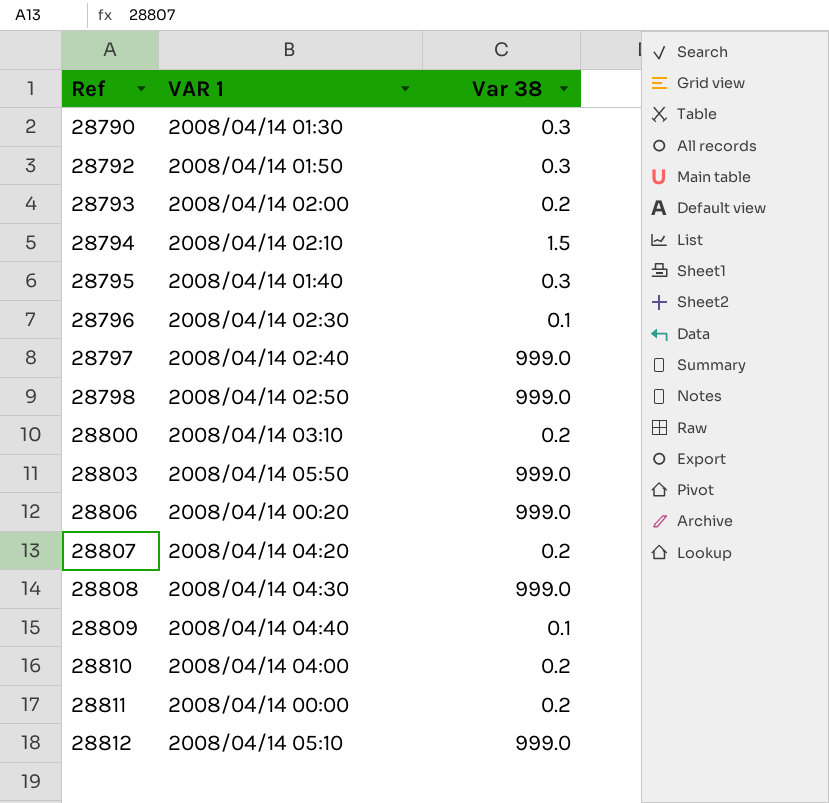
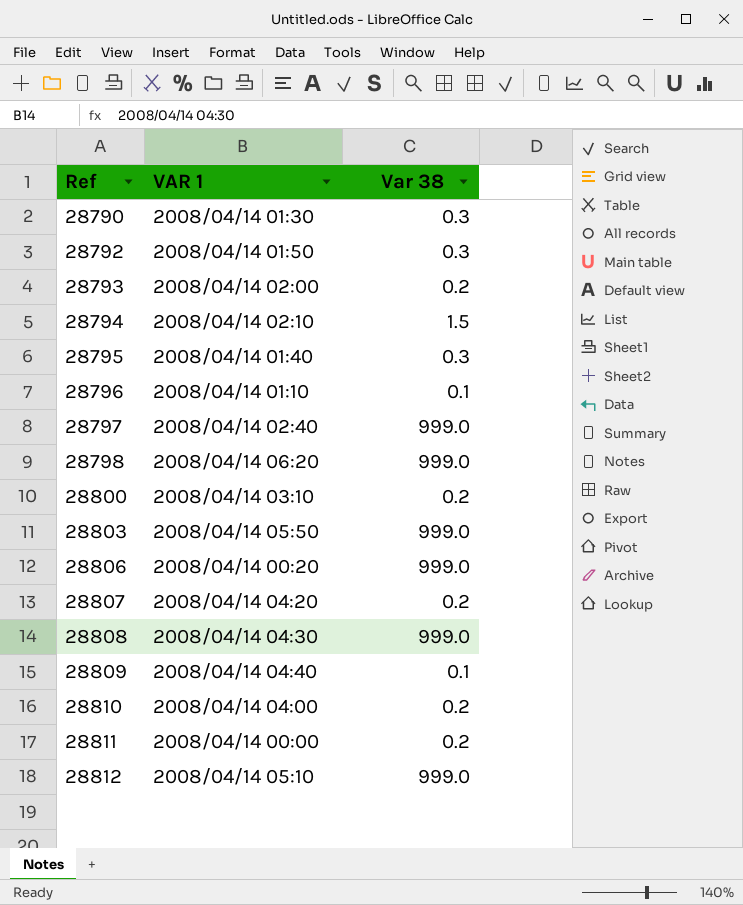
28796 | VAR 1: 2008/04/14 02:30 -> 2008/04/14 01:10
28798 | VAR 1: 2008/04/14 02:50 -> 2008/04/14 06:20

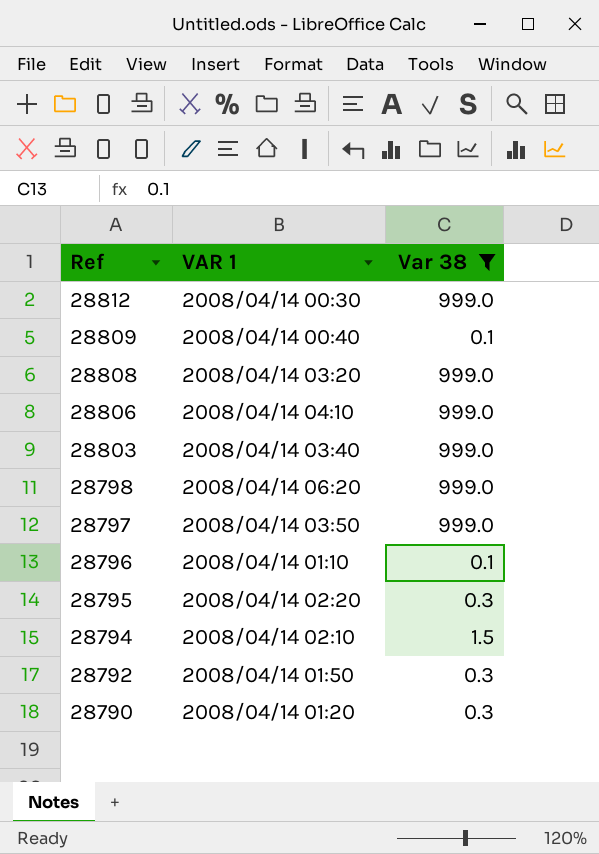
filter: none -> Var 38 != 0.2
row order: Ref ascending -> Ref descending
28812 | VAR 1: 2008/04/14 05:10 -> 2008/04/14 00:30
28809 | VAR 1: 2008/04/14 04:40 -> 2008/04/14 00:40
28808 | VAR 1: 2008/04/14 04:30 -> 2008/04/14 03:20
28806 | VAR 1: 2008/04/14 00:20 -> 2008/04/14 04:10
28803 | VAR 1: 2008/04/14 05:50 -> 2008/04/14 03:40
28797 | VAR 1: 2008/04/14 02:40 -> 2008/04/14 03:50
28795 | VAR 1: 2008/04/14 01:40 -> 2008/04/14 02:20
28790 | VAR 1: 2008/04/14 01:30 -> 2008/04/14 01:20

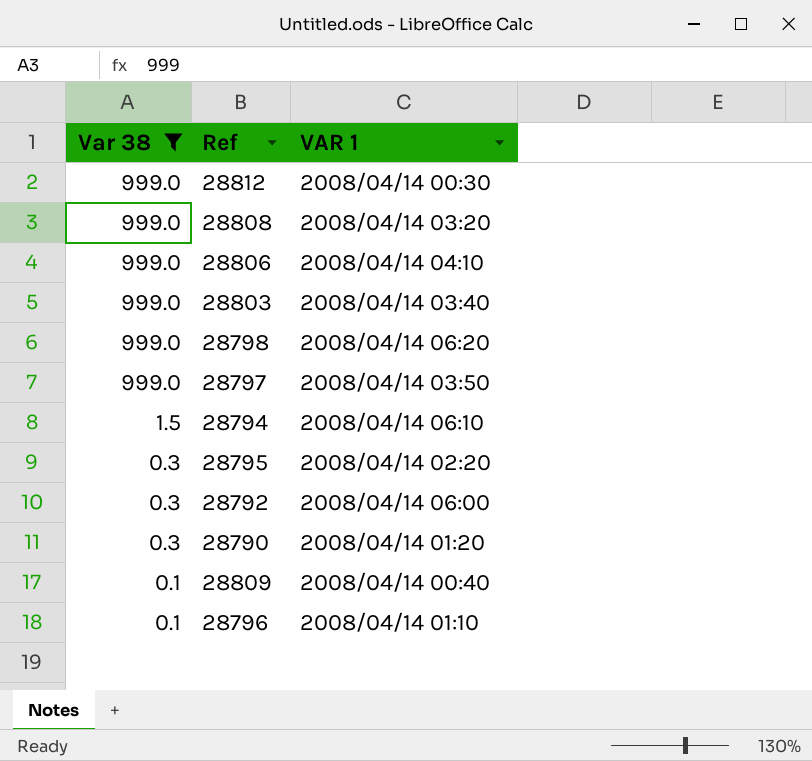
row order: Ref descending -> Var 38 descending
column Var 38 | position: 3 -> 1
28794 | VAR 1: 2008/04/14 02:10 -> 2008/04/14 06:10
28792 | VAR 1: 2008/04/14 01:50 -> 2008/04/14 06:00

